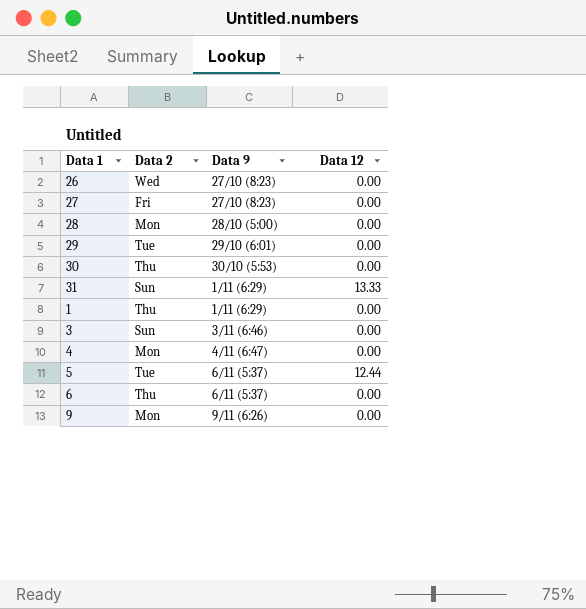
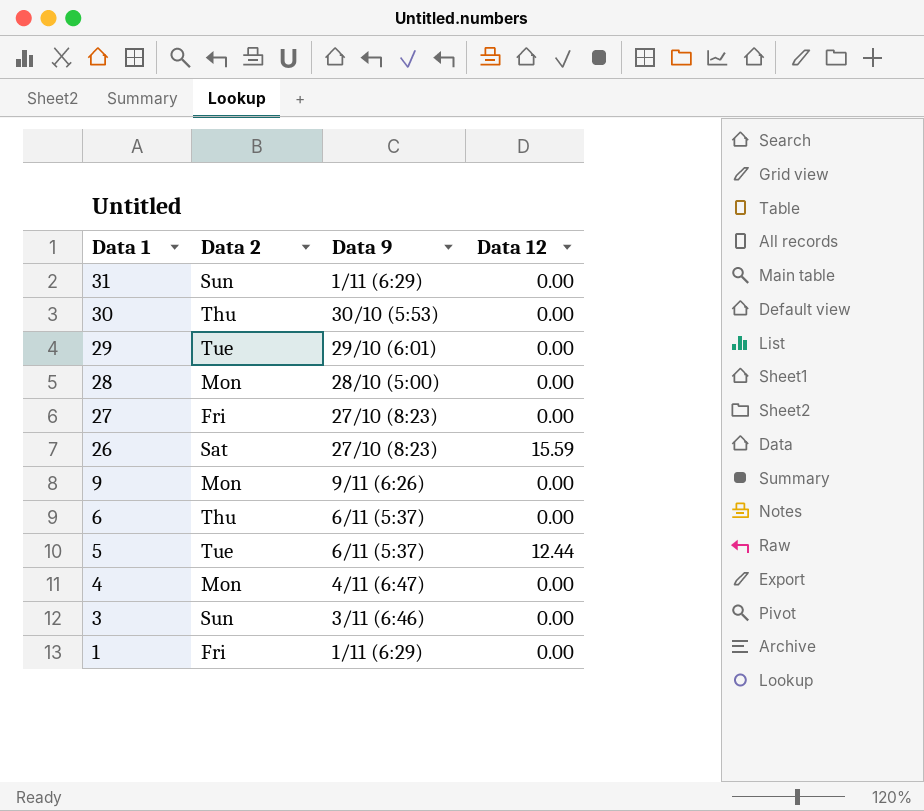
row order: none -> Data 1 descending
31 | Data 12: 13.33 -> 0.00
26 | Data 2: Wed -> Sat
26 | Data 12: 0.00 -> 15.59
1 | Data 2: Thu -> Fri

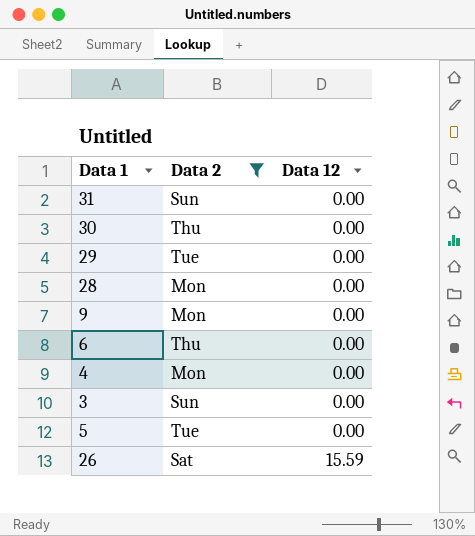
filter: none -> Data 2 != Fri
row order: Data 1 descending -> Data 12 ascending
column Data 9 | position: 3 -> none
5 | Data 12: 12.44 -> 0.00

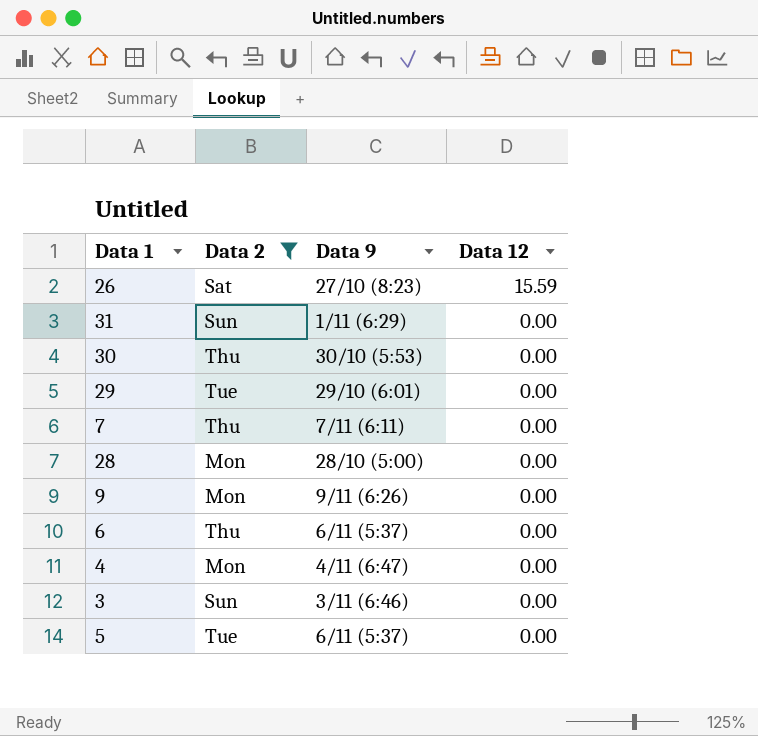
row order: Data 12 ascending -> Data 12 descending
column Data 9 | position: none -> 3
row 7: none -> Thu | 7/11 (6:11) | 0.00

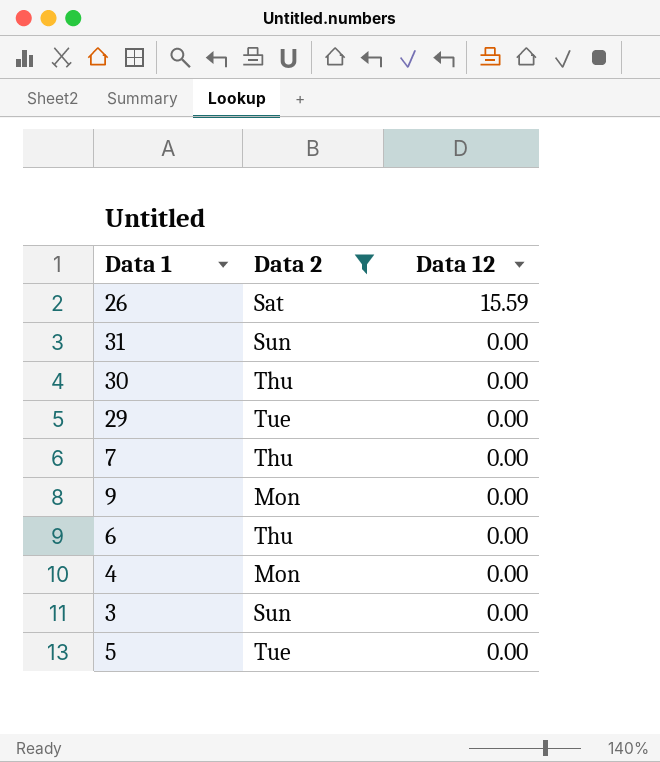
column Data 9 | position: 3 -> none
row 28: Mon | 28/10 (5:00) | 0.00 -> none

